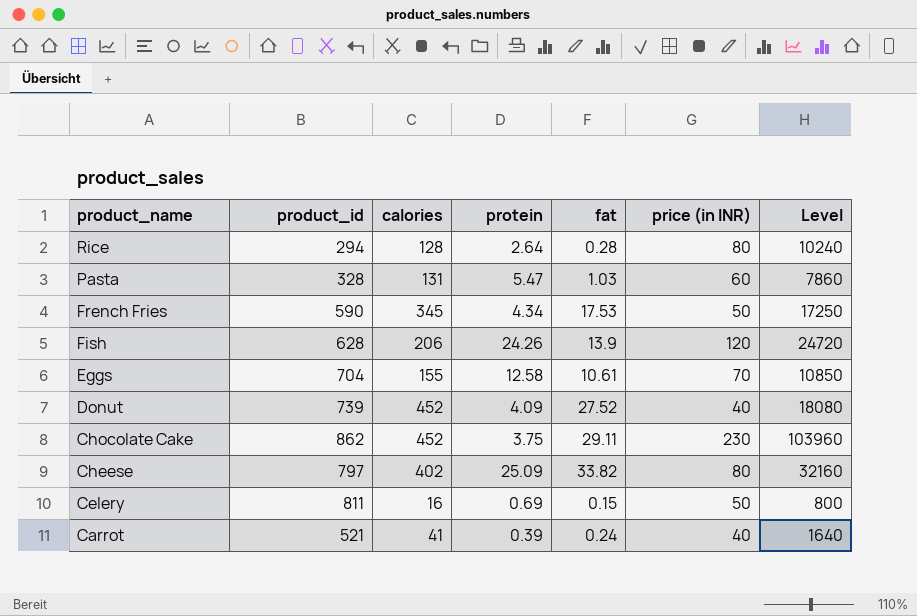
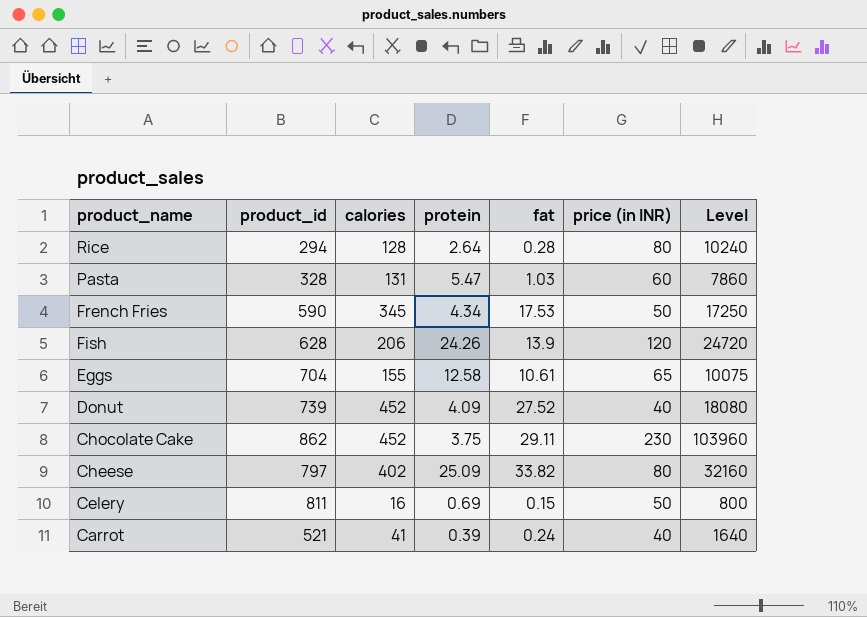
Eggs | price (in INR): 70 -> 65
Eggs | Level: 10850 -> 10075

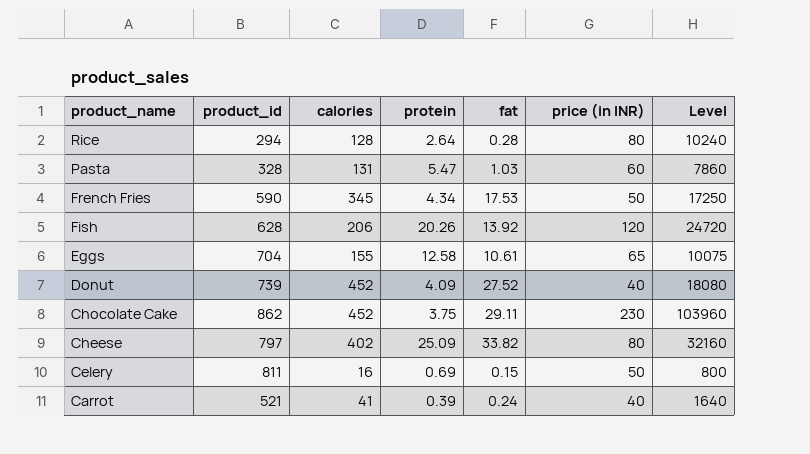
Fish | protein: 24.26 -> 20.26
Fish | fat: 13.9 -> 13.92

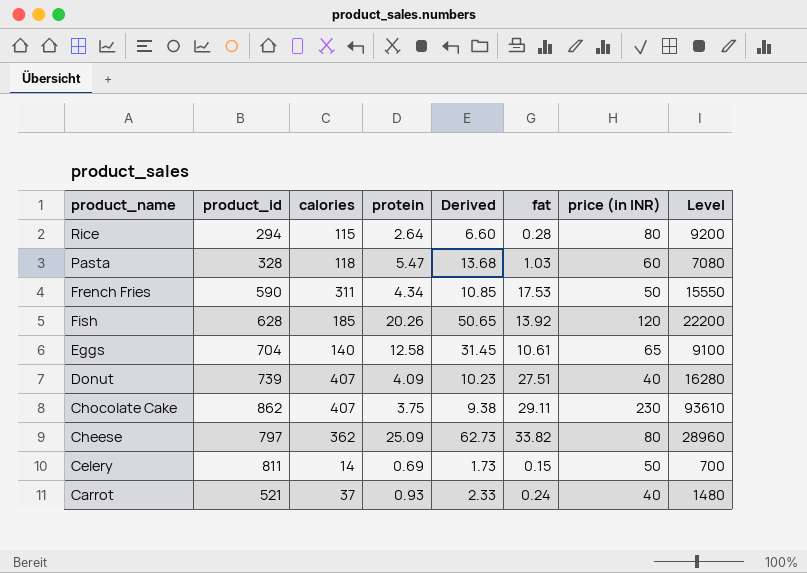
column Derived | formula: none -> [protein] * 2.5
Rice | calories: 128 -> 115
Rice | Level: 10240 -> 9200
Pasta | calories: 131 -> 118
Pasta | Level: 7860 -> 7080
French Fries | calories: 345 -> 311
French Fries | Level: 17250 -> 15550
Fish | calories: 206 -> 185
Fish | Level: 24720 -> 22200
Eggs | calories: 155 -> 140
Eggs | Level: 10075 -> 9100
Donut | calories: 452 -> 407
Donut | fat: 27.52 -> 27.51
Donut | Level: 18080 -> 16280
Chocolate Cake | calories: 452 -> 407
Chocolate Cake | Level: 103960 -> 93610
Cheese | calories: 402 -> 362
Cheese | Level: 32160 -> 28960
Celery | calories: 16 -> 14
Celery | Level: 800 -> 700
Carrot | calories: 41 -> 37
Carrot | protein: 0.39 -> 0.93
Carrot | Level: 1640 -> 1480

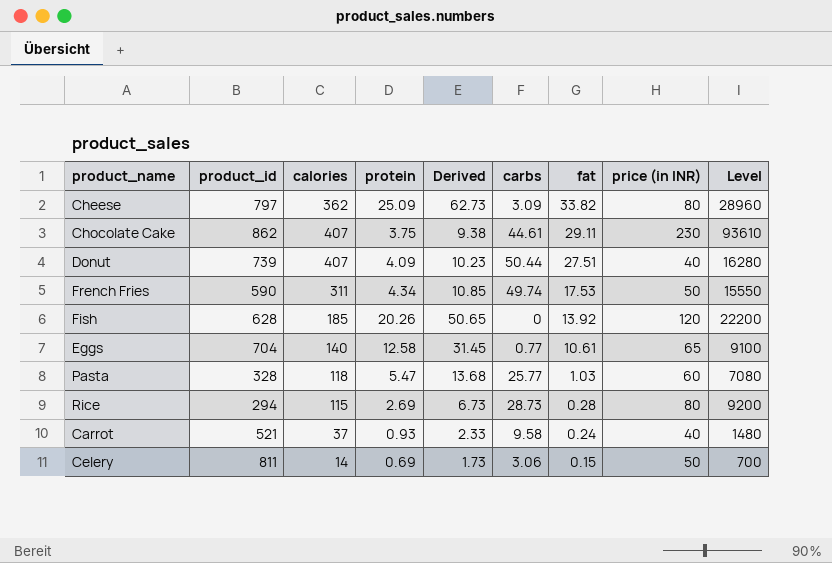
row order: product_name descending -> fat descending
column carbs | position: none -> 6
Rice | protein: 2.64 -> 2.69
Rice | Derived: 6.60 -> 6.73

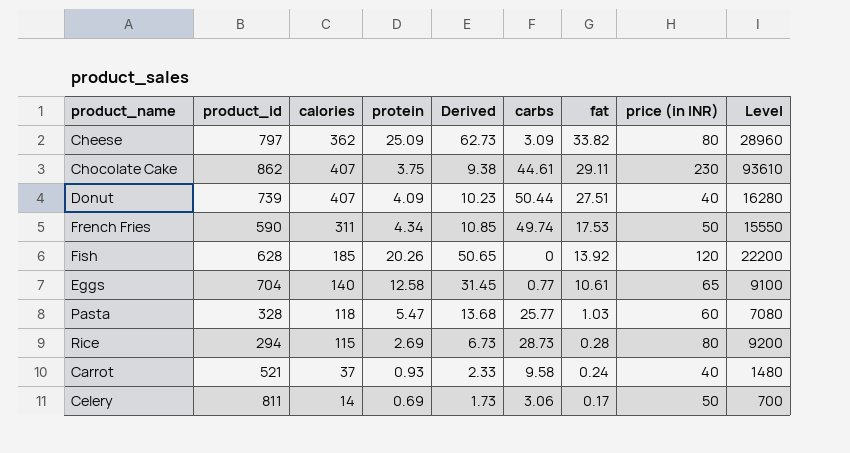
Celery | fat: 0.15 -> 0.17

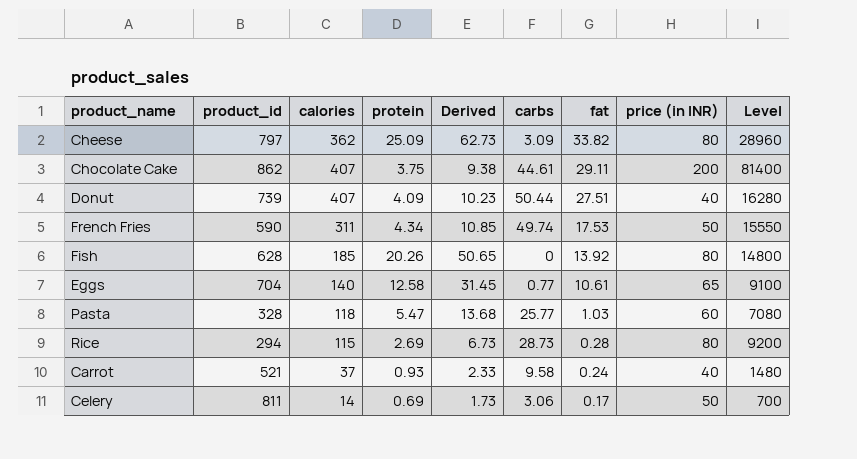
Chocolate Cake | price (in INR): 230 -> 200
Chocolate Cake | Level: 93610 -> 81400
Fish | price (in INR): 120 -> 80
Fish | Level: 22200 -> 14800

